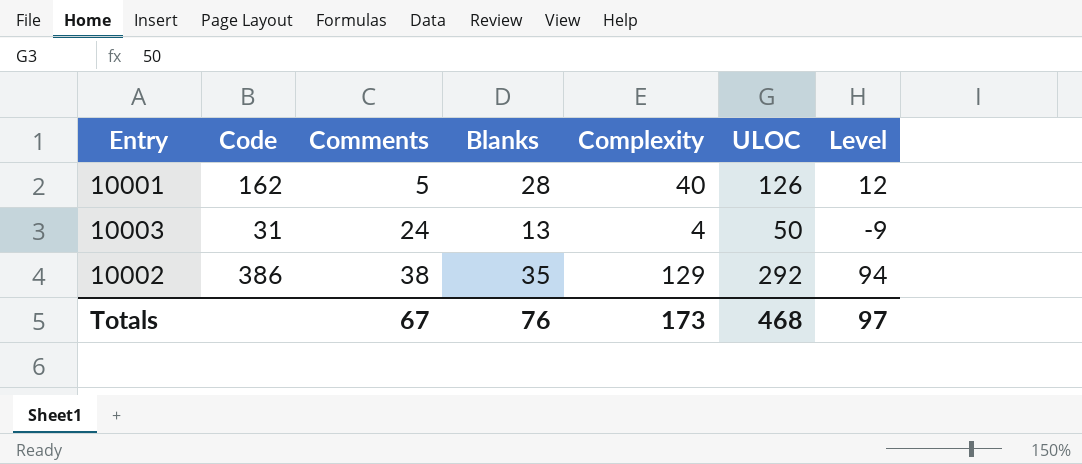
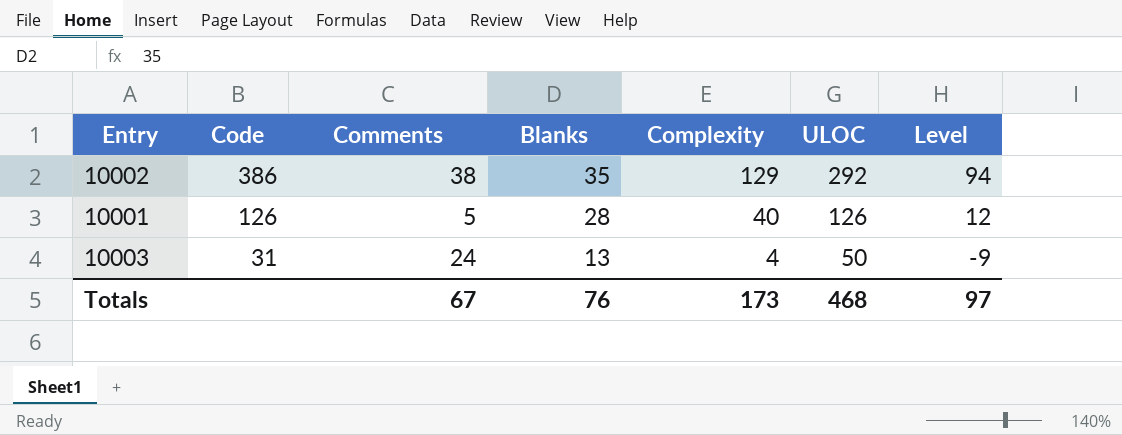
row order: Comments ascending -> Code descending
10001 | Code: 162 -> 126

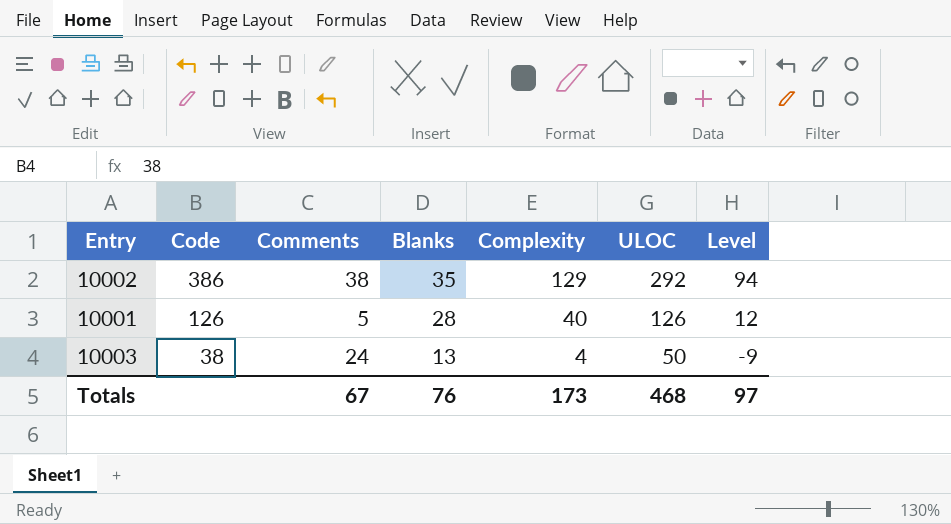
10003 | Code: 31 -> 38

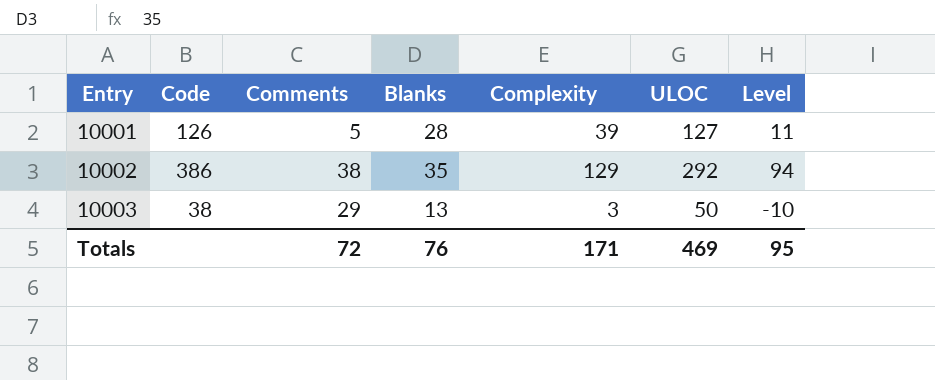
row order: Code descending -> Entry ascending
10001 | Complexity: 40 -> 39
10001 | ULOC: 126 -> 127
10001 | Level: 12 -> 11
10003 | Comments: 24 -> 29
10003 | Complexity: 4 -> 3
10003 | Level: -9 -> -10
Totals | Comments: 67 -> 72
Totals | Complexity: 173 -> 171
Totals | ULOC: 468 -> 469
Totals | Level: 97 -> 95

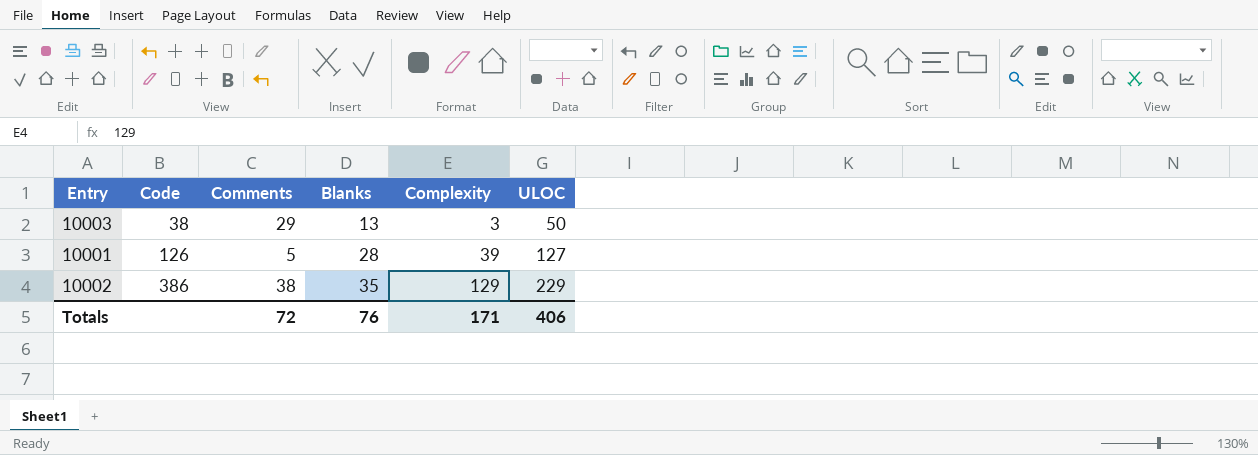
row order: Entry ascending -> Code ascending
column Level | formula: [Complexity] - [Blanks] -> none
10002 | ULOC: 292 -> 229
Totals | ULOC: 469 -> 406

